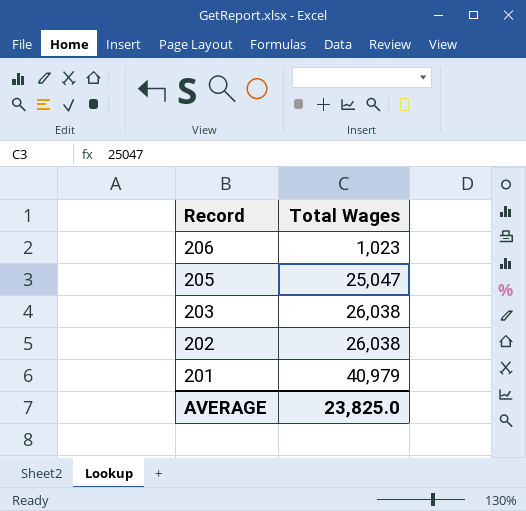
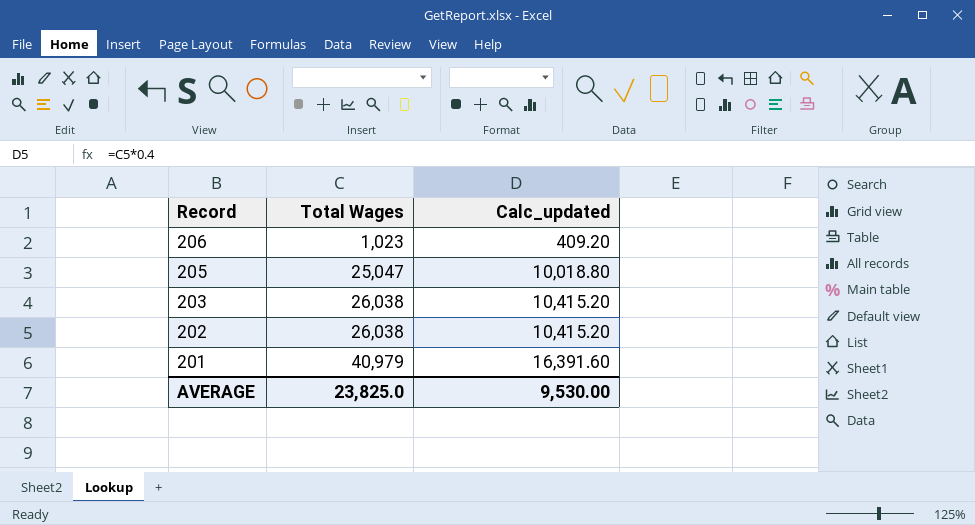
column Calc_updated | formula: none -> [Total Wages] * 0.4

